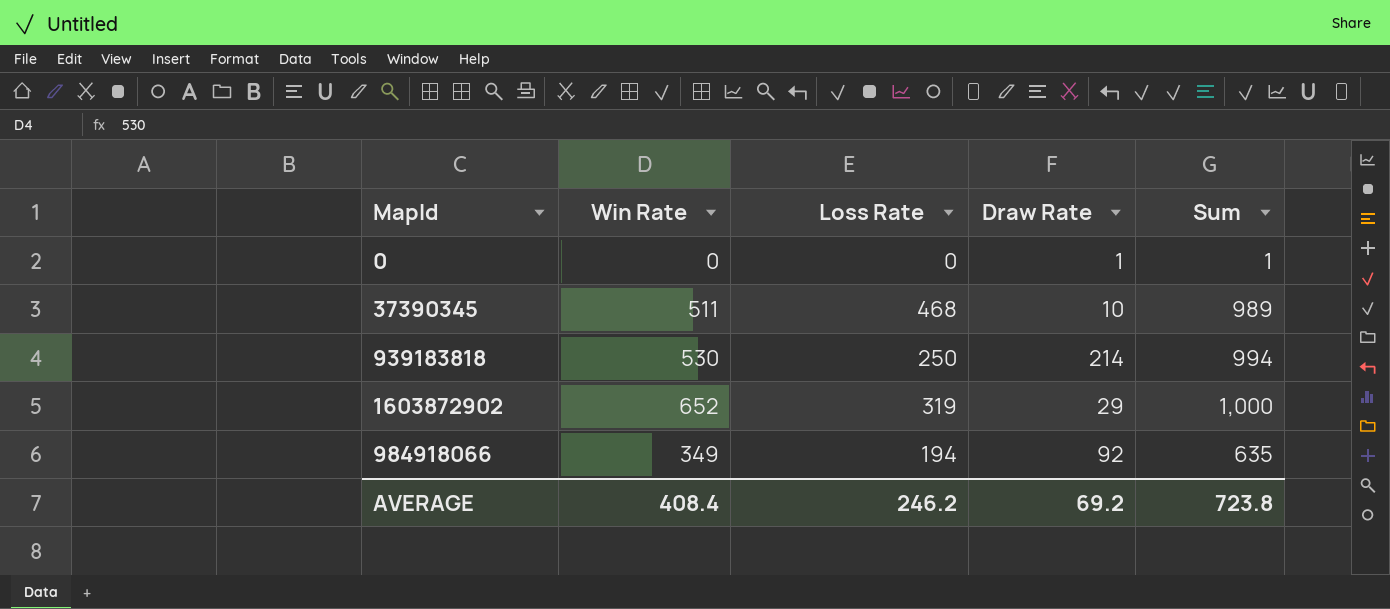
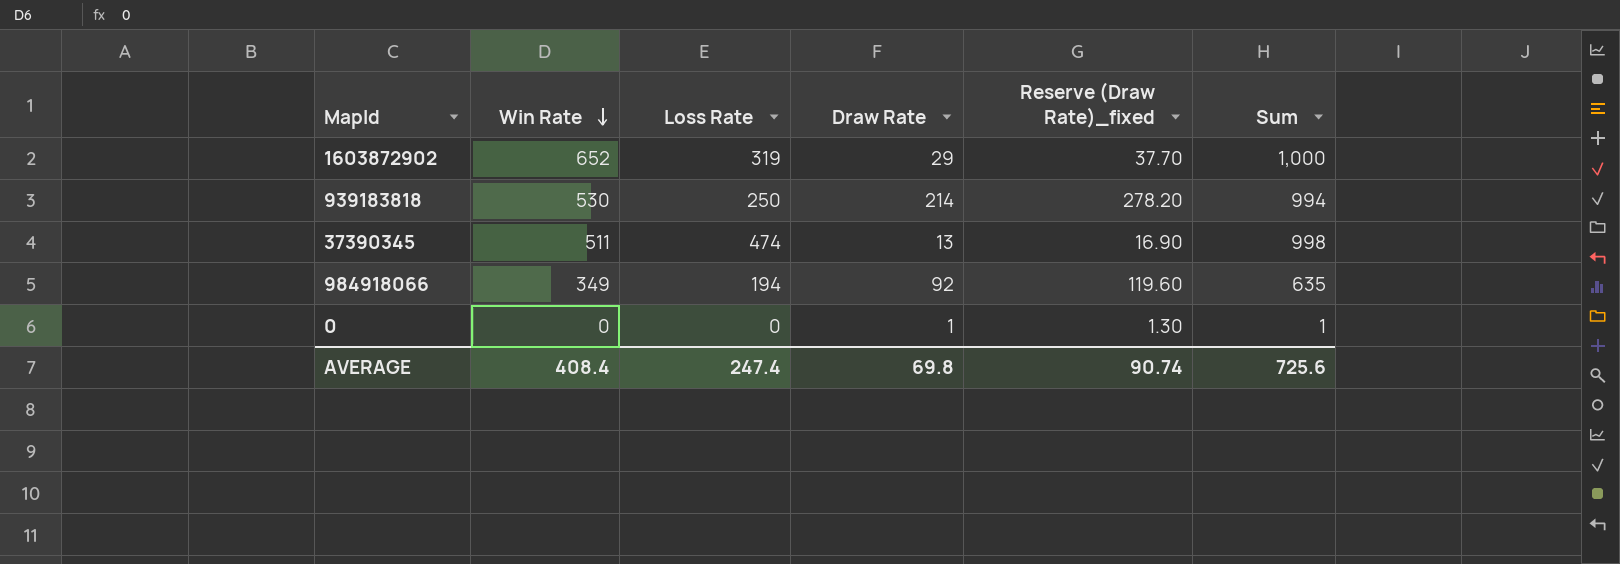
row order: none -> Win Rate descending
column Reserve (Draw Rate)_fixed | formula: none -> [Draw Rate] * 1.3
37390345 | Loss Rate: 468 -> 474
37390345 | Draw Rate: 10 -> 13
37390345 | Sum: 989 -> 998
AVERAGE | Loss Rate: 246.2 -> 247.4
AVERAGE | Draw Rate: 69.2 -> 69.8
AVERAGE | Sum: 723.8 -> 725.6

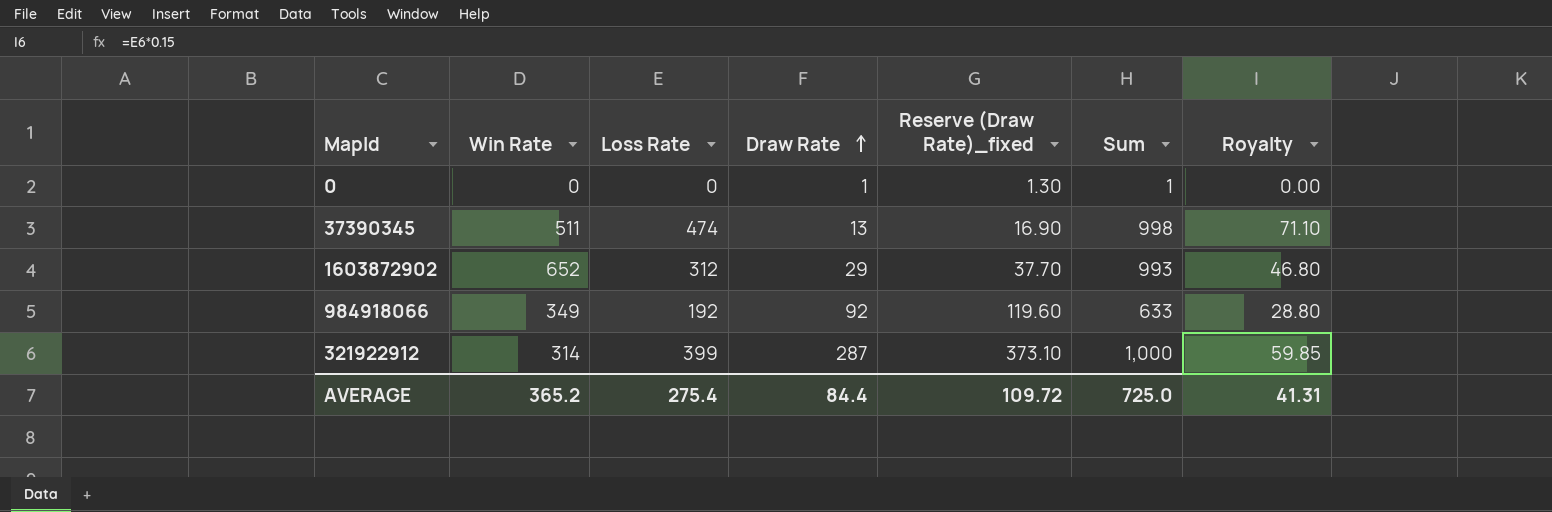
row order: Win Rate descending -> Draw Rate ascending
column Royalty | formula: none -> [Loss Rate] * 0.15
row 939183818: 530 | 250 | 214 | 278.20 | 994 -> none
1603872902 | Loss Rate: 319 -> 312
1603872902 | Sum: 1,000 -> 993
984918066 | Loss Rate: 194 -> 192
984918066 | Sum: 635 -> 633
row 321922912: none -> 314 | 399 | 287 | 373.10 | 1,000 | 59.85
AVERAGE | Win Rate: 408.4 -> 365.2
AVERAGE | Loss Rate: 247.4 -> 275.4
AVERAGE | Draw Rate: 69.8 -> 84.4
AVERAGE | Reserve (Draw Rate)_fixed: 90.74 -> 109.72
AVERAGE | Sum: 725.6 -> 725.0

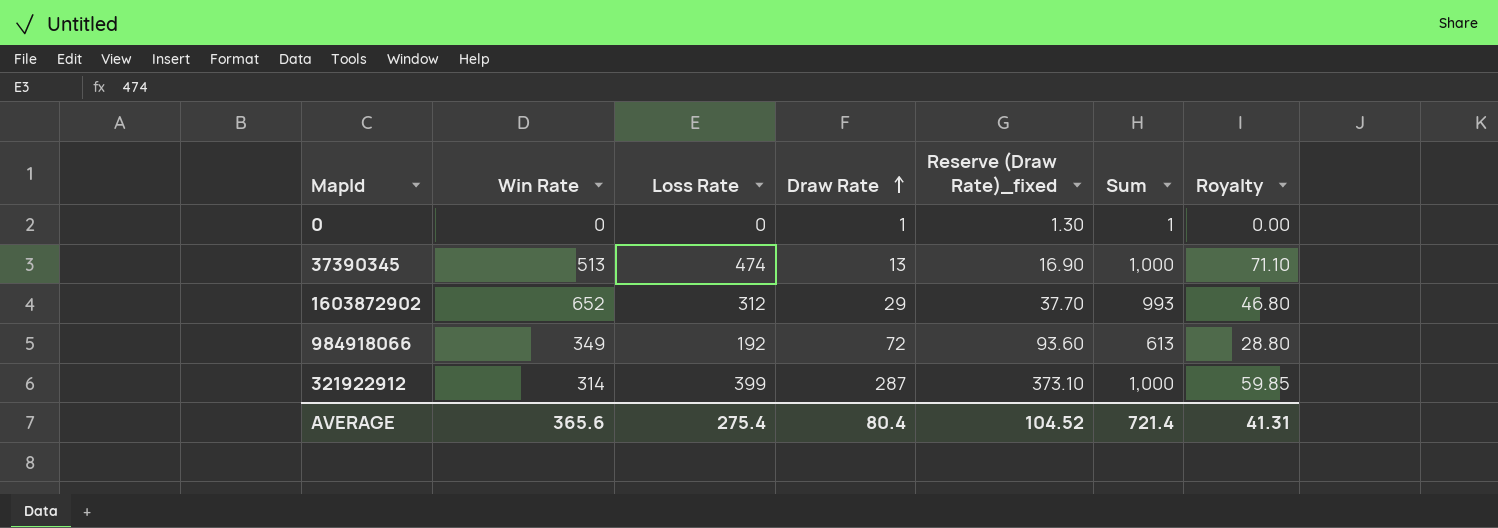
37390345 | Win Rate: 511 -> 513
37390345 | Sum: 998 -> 1,000
984918066 | Draw Rate: 92 -> 72
984918066 | Reserve (Draw Rate)_fixed: 119.60 -> 93.60
984918066 | Sum: 633 -> 613
AVERAGE | Win Rate: 365.2 -> 365.6
AVERAGE | Draw Rate: 84.4 -> 80.4
AVERAGE | Reserve (Draw Rate)_fixed: 109.72 -> 104.52
AVERAGE | Sum: 725.0 -> 721.4

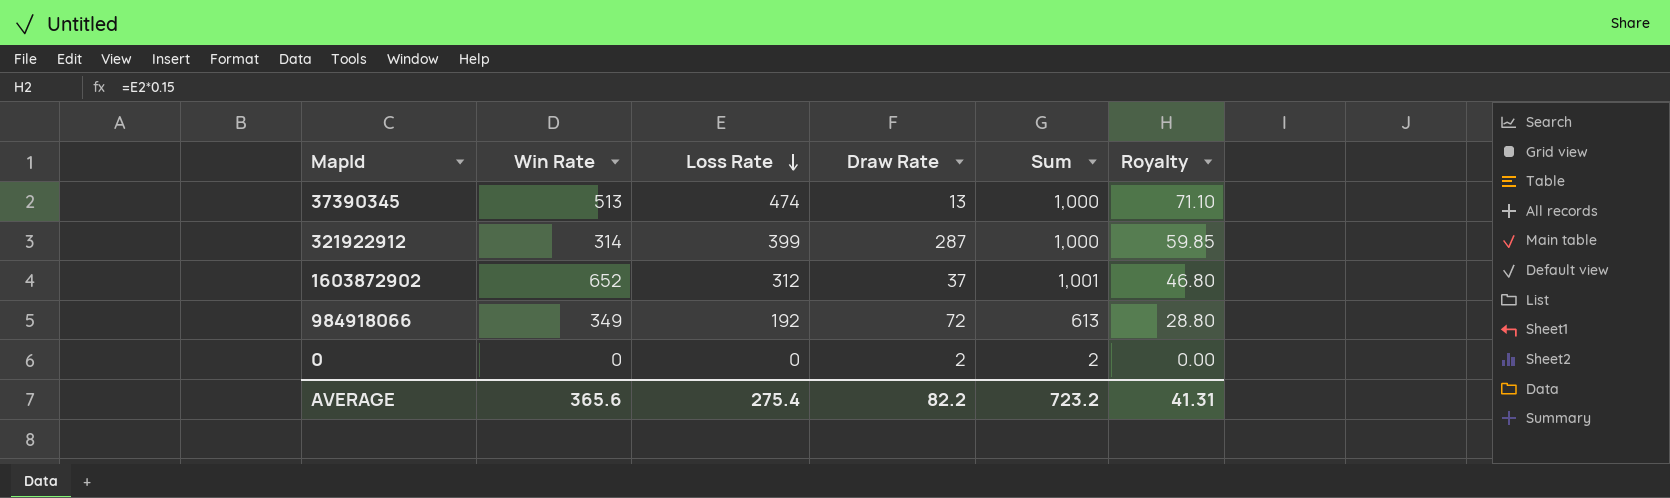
row order: Draw Rate ascending -> Loss Rate descending
column Reserve (Draw Rate)_fixed | formula: [Draw Rate] * 1.3 -> none
1603872902 | Draw Rate: 29 -> 37
1603872902 | Sum: 993 -> 1,001
0 | Draw Rate: 1 -> 2
0 | Sum: 1 -> 2
AVERAGE | Draw Rate: 80.4 -> 82.2
AVERAGE | Sum: 721.4 -> 723.2

